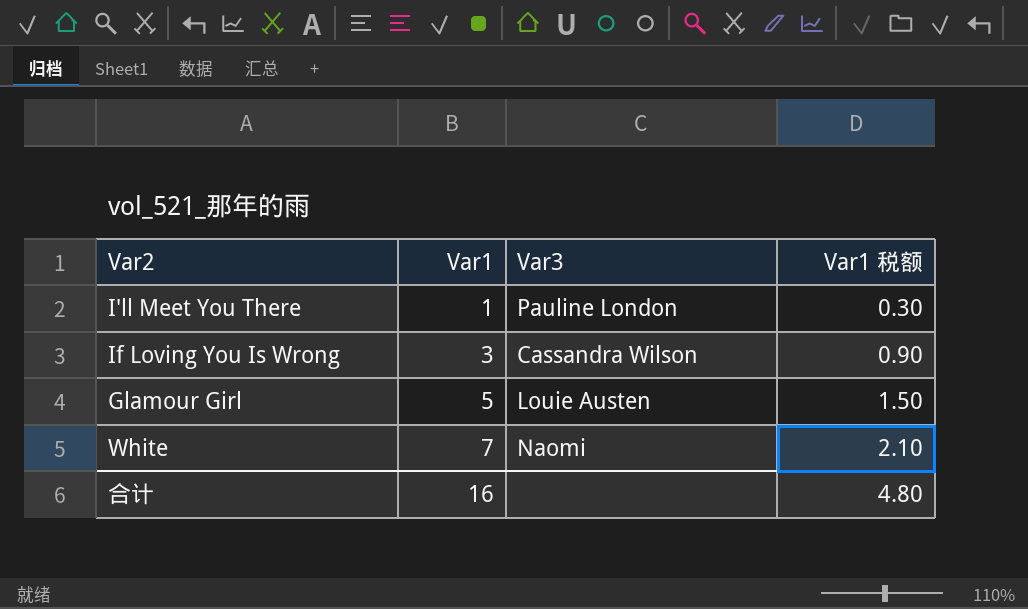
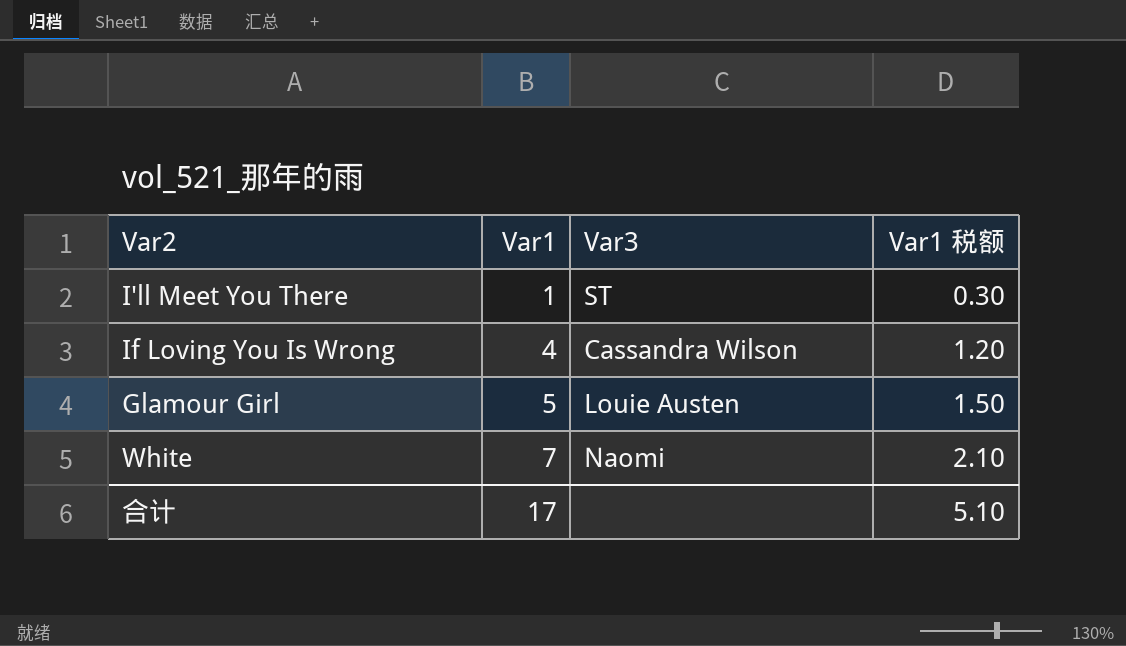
I'll Meet You There | Var3: Pauline London -> ST
If Loving You Is Wrong | Var1: 3 -> 4
If Loving You Is Wrong | Var1 税额: 0.90 -> 1.20
合计 | Var1: 16 -> 17
合计 | Var1 税额: 4.80 -> 5.10

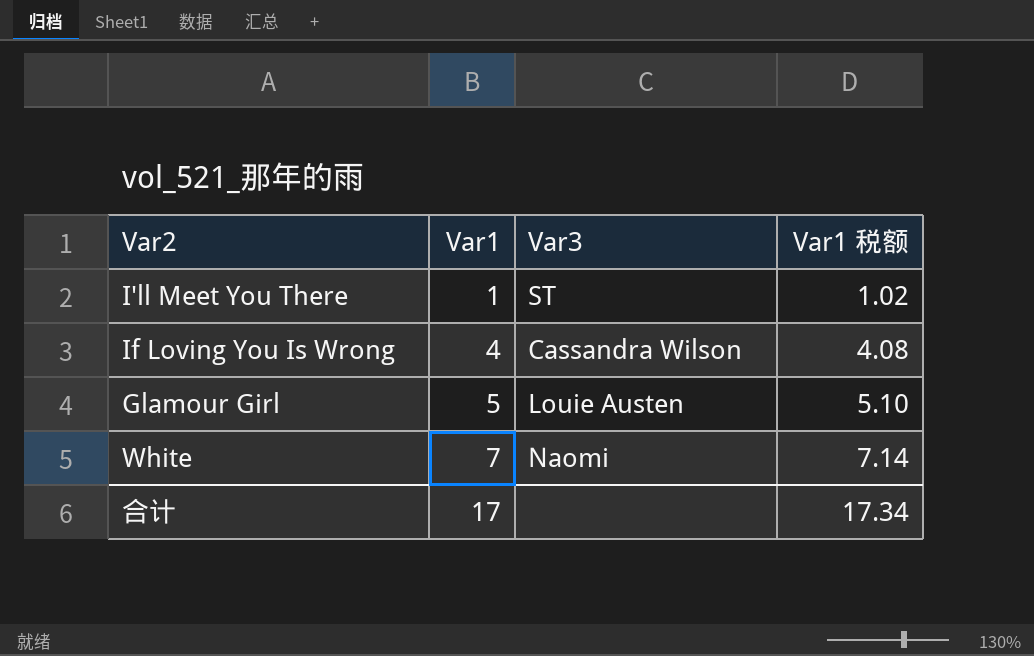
column Var1 税额 | formula: [Var1] * 0.3 -> [Var1] * 1.02
合计 | Var1 税额: 5.10 -> 17.34

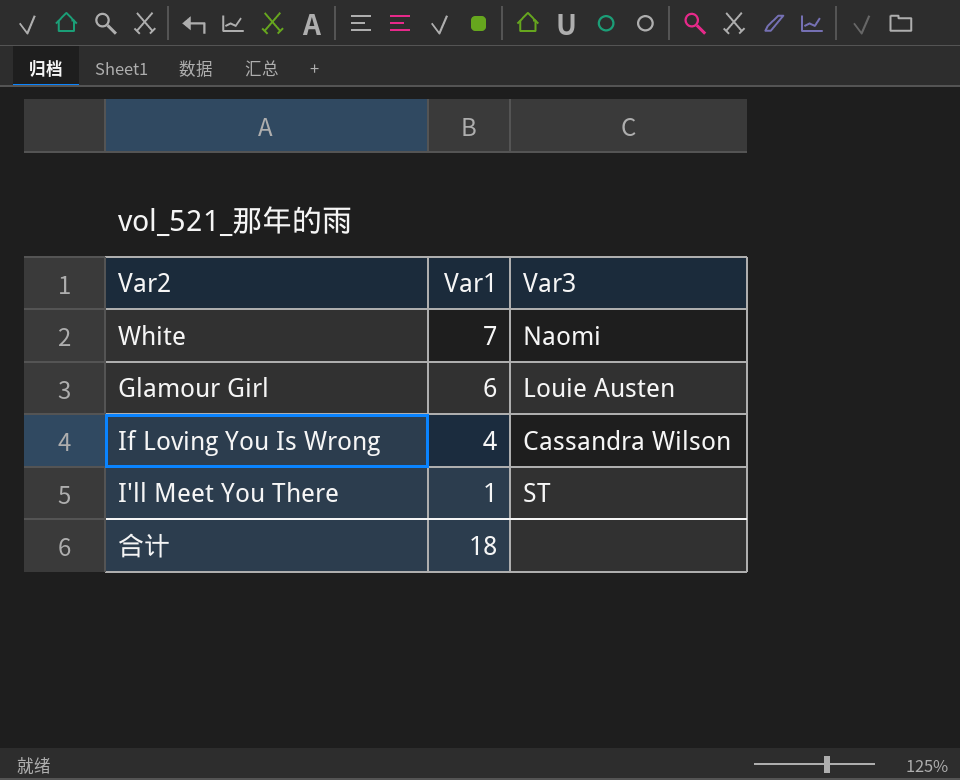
row order: Var1 ascending -> Var1 descending
column Var1 税额 | formula: [Var1] * 1.02 -> none
Glamour Girl | Var1: 5 -> 6
合计 | Var1: 17 -> 18

